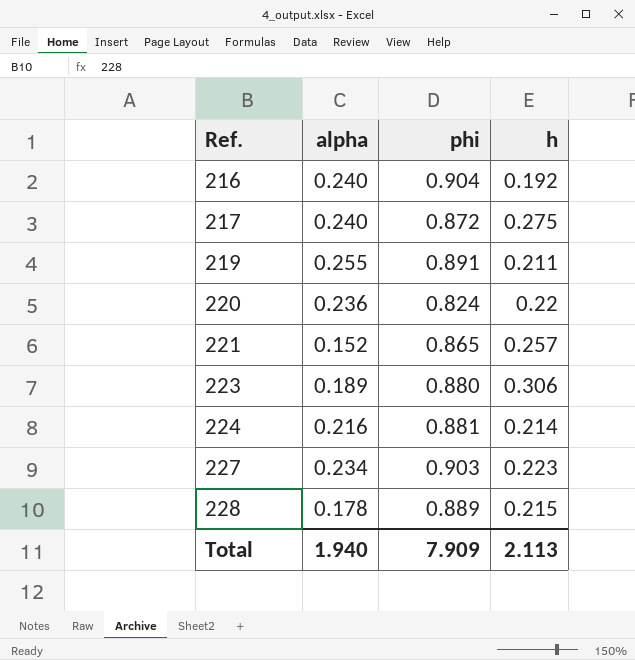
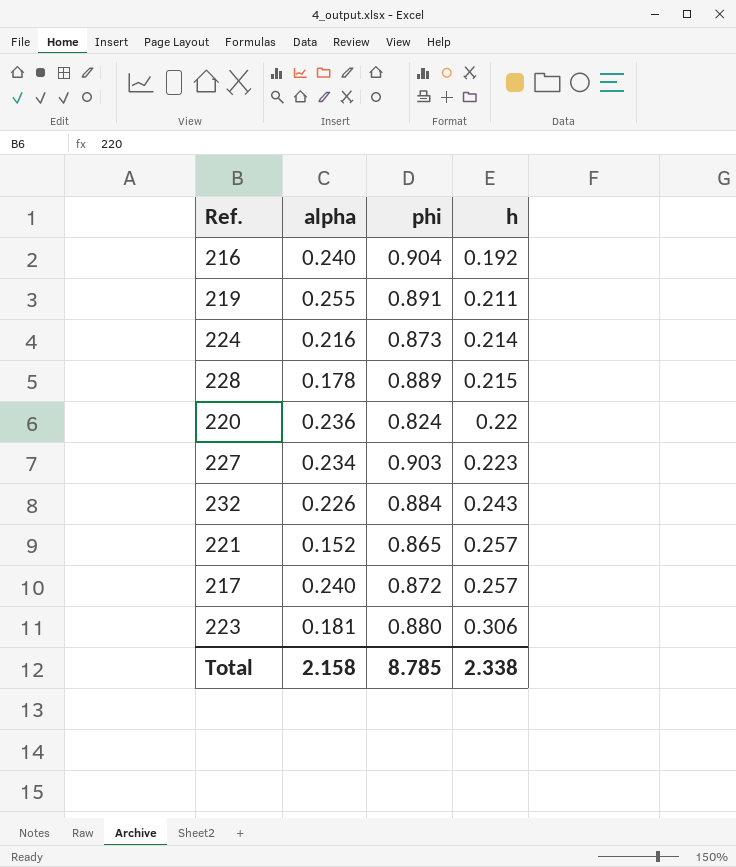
row order: Ref. ascending -> h ascending
224 | phi: 0.881 -> 0.873
row 232: none -> 0.226 | 0.884 | 0.243
217 | h: 0.275 -> 0.257
223 | alpha: 0.189 -> 0.181
Total | alpha: 1.940 -> 2.158
Total | phi: 7.909 -> 8.785
Total | h: 2.113 -> 2.338

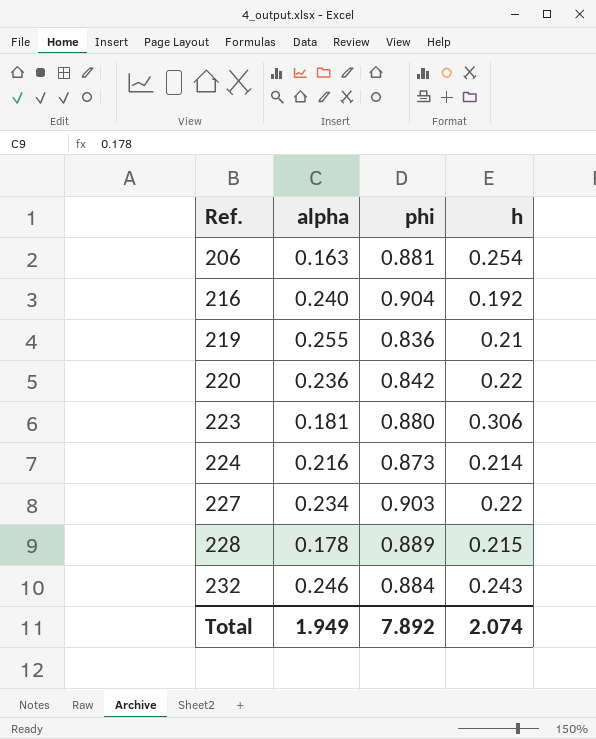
row order: h ascending -> Ref. ascending
row 221: 0.152 | 0.865 | 0.257 -> none
row 217: 0.240 | 0.872 | 0.257 -> none
row 206: none -> 0.163 | 0.881 | 0.254
219 | phi: 0.891 -> 0.836
219 | h: 0.211 -> 0.21
220 | phi: 0.824 -> 0.842
227 | h: 0.223 -> 0.22
232 | alpha: 0.226 -> 0.246
Total | alpha: 2.158 -> 1.949
Total | phi: 8.785 -> 7.892
Total | h: 2.338 -> 2.074

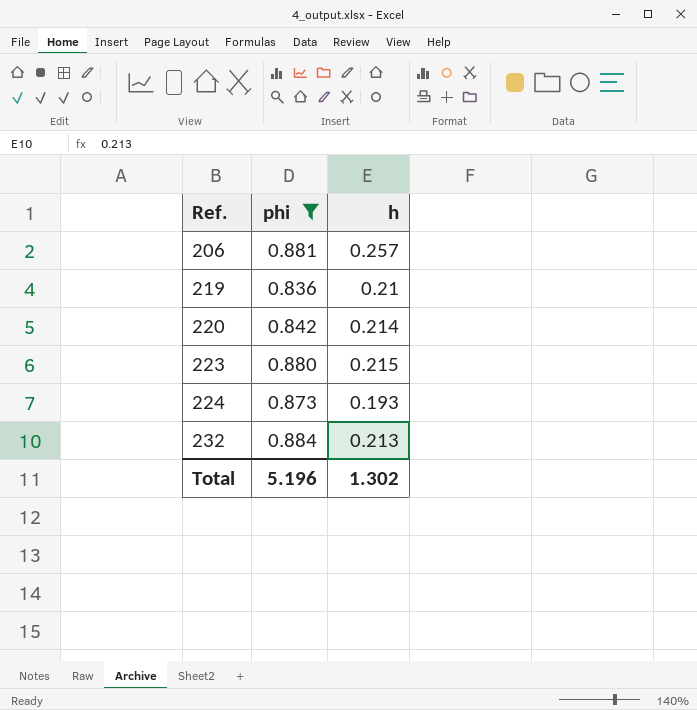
filter: none -> phi <= 0.884
column alpha | position: 2 -> none
206 | h: 0.254 -> 0.257
220 | h: 0.22 -> 0.214
223 | h: 0.306 -> 0.215
224 | h: 0.214 -> 0.193
232 | h: 0.243 -> 0.213
Total | phi: 7.892 -> 5.196
Total | h: 2.074 -> 1.302

